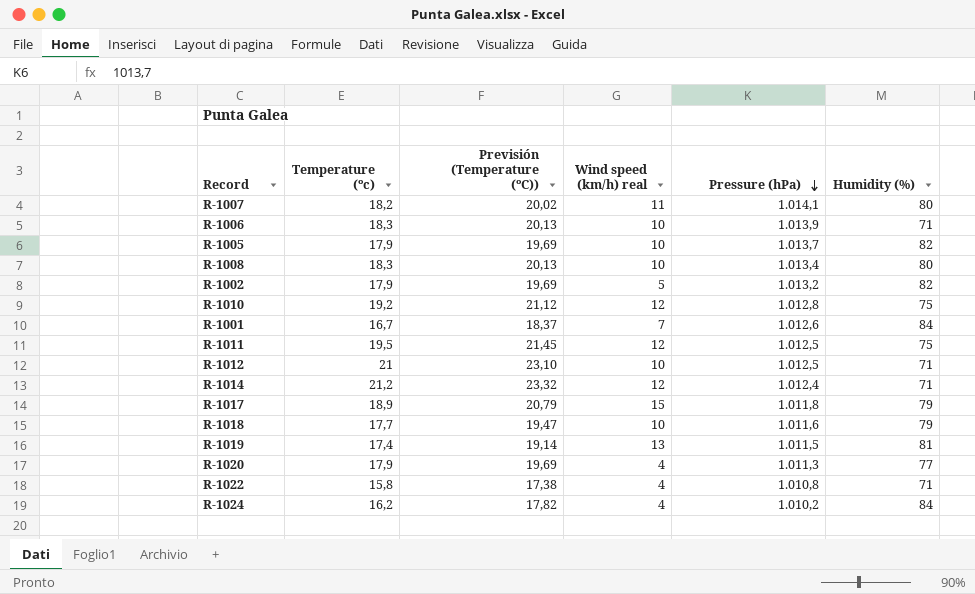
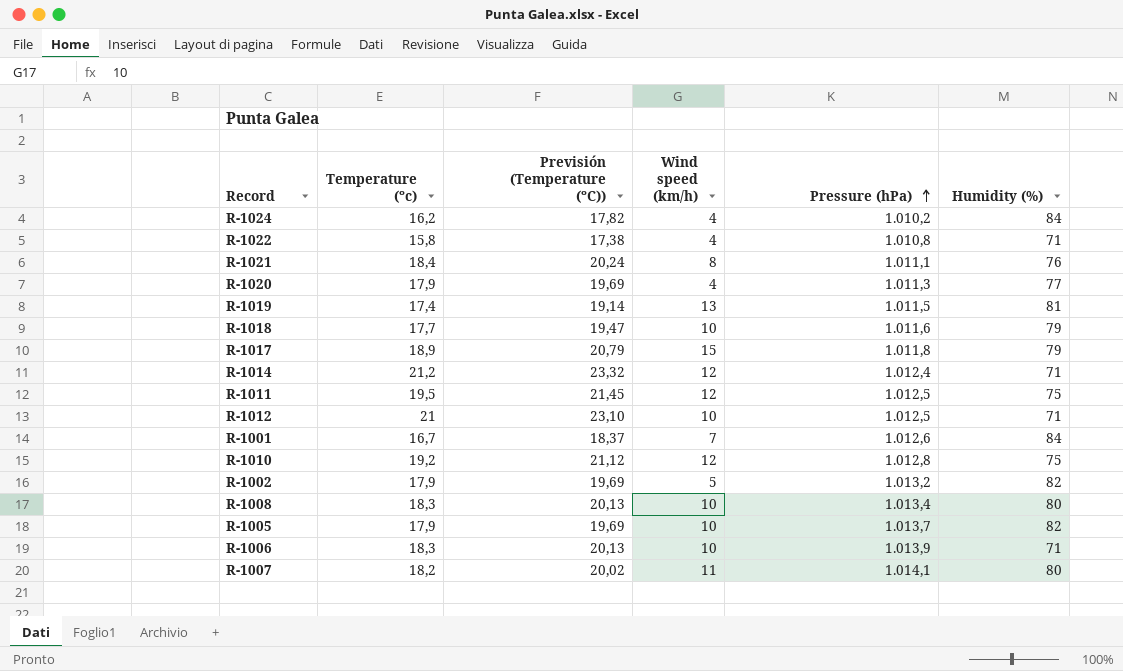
row order: Pressure (hPa) descending -> Pressure (hPa) ascending
column name: Wind speed (km/h) real -> Wind speed (km/h)
row R-1021: none -> 18,4 | 20,24 | 8 | 1.011,1 | 76

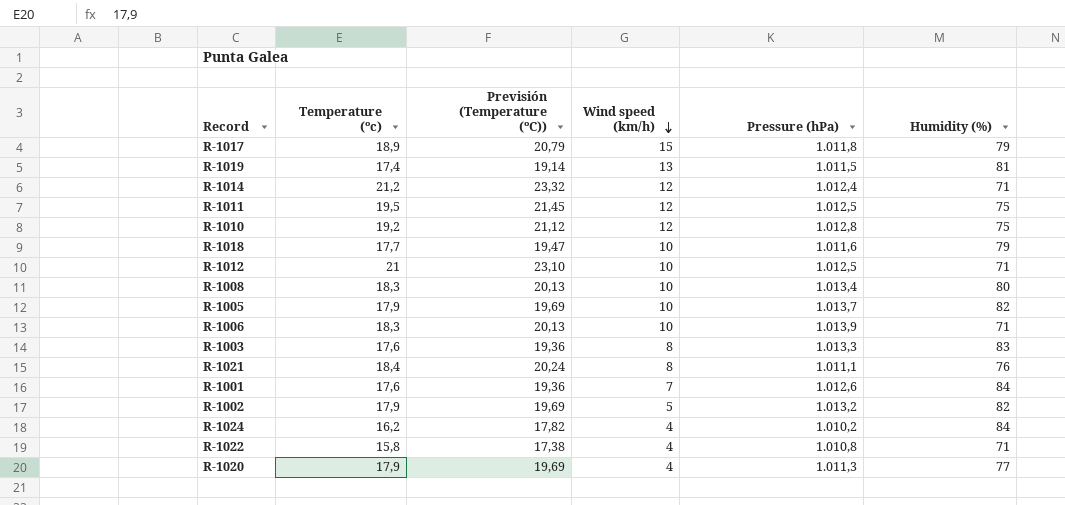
row order: Pressure (hPa) ascending -> Wind speed (km/h) descending
row R-1007: 18,2 | 20,02 | 11 | 1.014,1 | 80 -> none
row R-1003: none -> 17,6 | 19,36 | 8 | 1.013,3 | 83
R-1001 | Temperature (ºc): 16,7 -> 17,6
R-1001 | Previsión (Temperature (ºC)): 18,37 -> 19,36

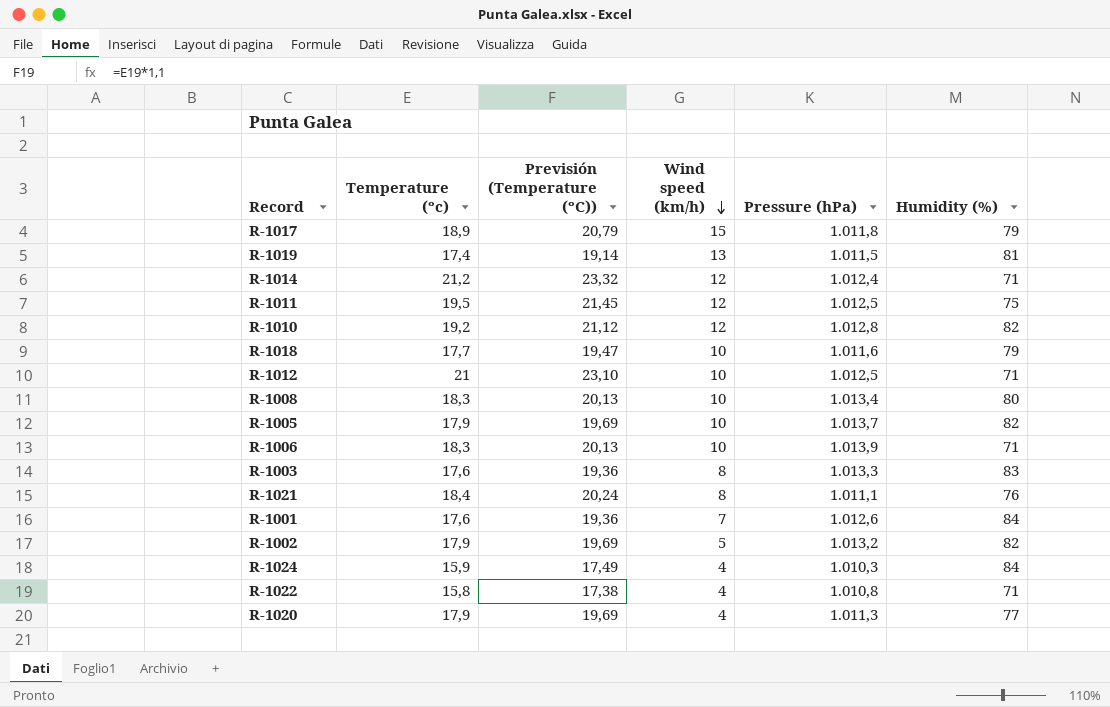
R-1010 | Humidity (%): 75 -> 82
R-1024 | Temperature (ºc): 16,2 -> 15,9
R-1024 | Previsión (Temperature (ºC)): 17,82 -> 17,49
R-1024 | Pressure (hPa): 1.010,2 -> 1.010,3

